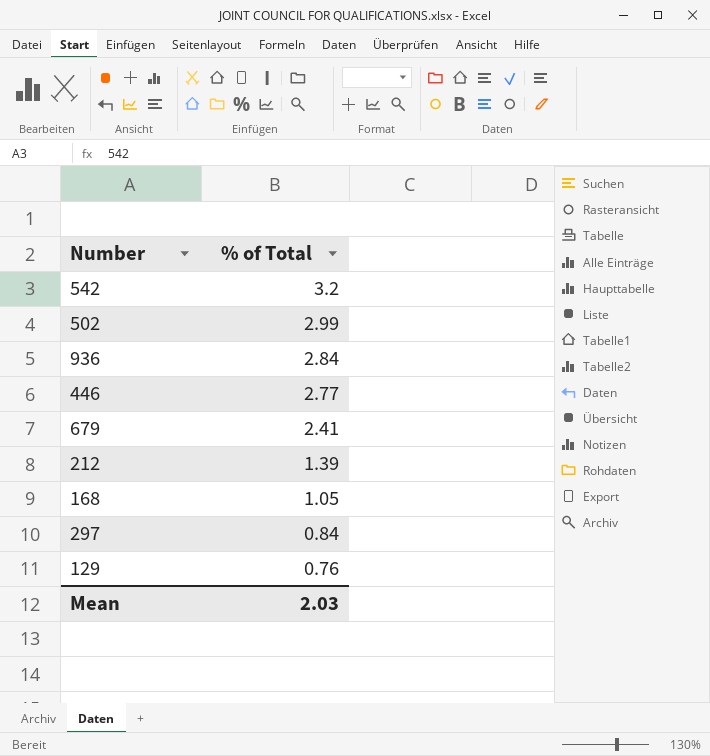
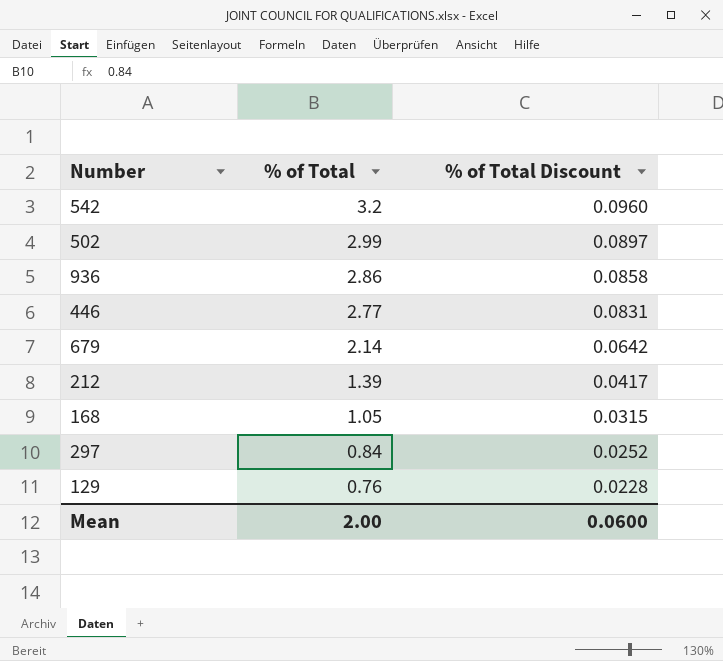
column % of Total Discount | formula: none -> [% of Total] * 0.03
936 | % of Total: 2.84 -> 2.86
679 | % of Total: 2.41 -> 2.14
Mean | % of Total: 2.03 -> 2.00

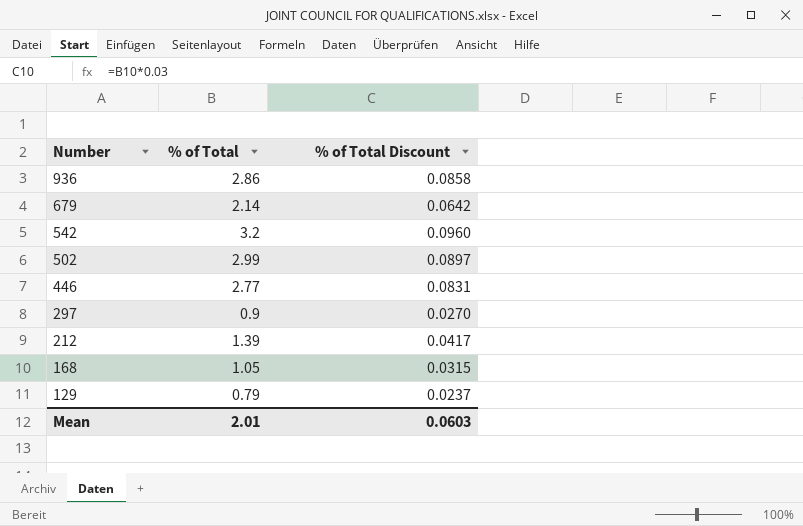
row order: % of Total descending -> Number descending
297 | % of Total: 0.84 -> 0.9
297 | % of Total Discount: 0.0252 -> 0.0270
129 | % of Total: 0.76 -> 0.79
129 | % of Total Discount: 0.0228 -> 0.0237
Mean | % of Total: 2.00 -> 2.01
Mean | % of Total Discount: 0.0600 -> 0.0603

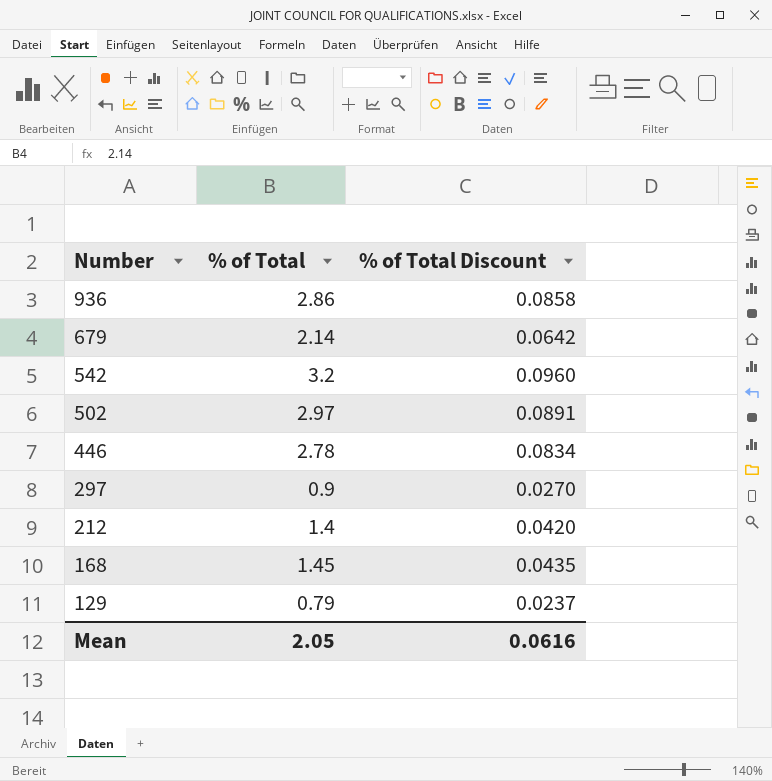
502 | % of Total: 2.99 -> 2.97
502 | % of Total Discount: 0.0897 -> 0.0891
446 | % of Total: 2.77 -> 2.78
446 | % of Total Discount: 0.0831 -> 0.0834
212 | % of Total: 1.39 -> 1.4
212 | % of Total Discount: 0.0417 -> 0.0420
168 | % of Total: 1.05 -> 1.45
168 | % of Total Discount: 0.0315 -> 0.0435
Mean | % of Total: 2.01 -> 2.05
Mean | % of Total Discount: 0.0603 -> 0.0616

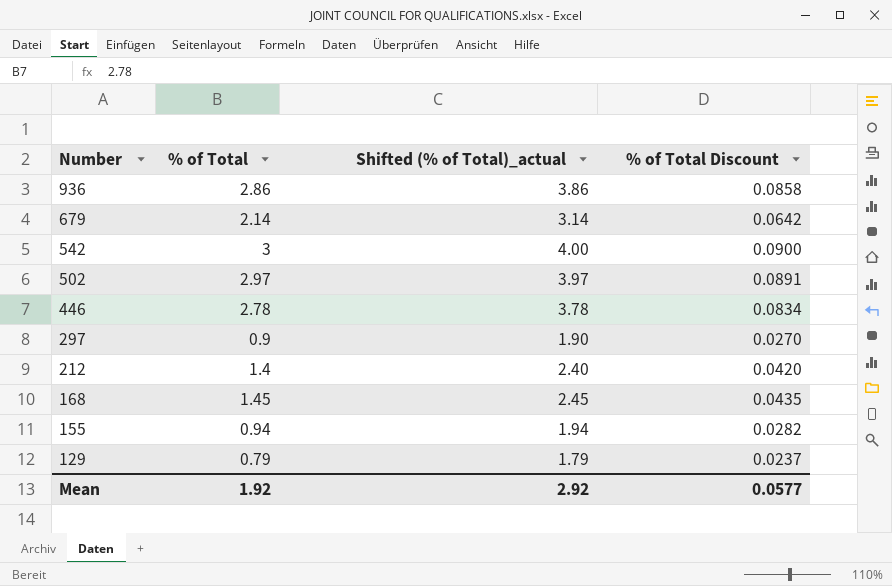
column Shifted (% of Total)_actual | formula: none -> [% of Total] + 1
542 | % of Total: 3.2 -> 3
542 | % of Total Discount: 0.0960 -> 0.0900
row 155: none -> 0.94 | 1.94 | 0.0282
Mean | % of Total: 2.05 -> 1.92
Mean | % of Total Discount: 0.0616 -> 0.0577

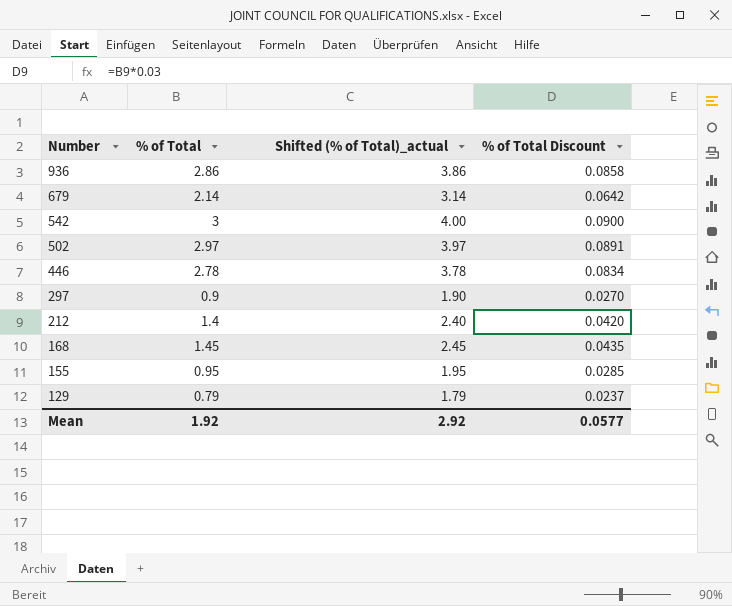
155 | % of Total: 0.94 -> 0.95
155 | Shifted (% of Total)_actual: 1.94 -> 1.95
155 | % of Total Discount: 0.0282 -> 0.0285

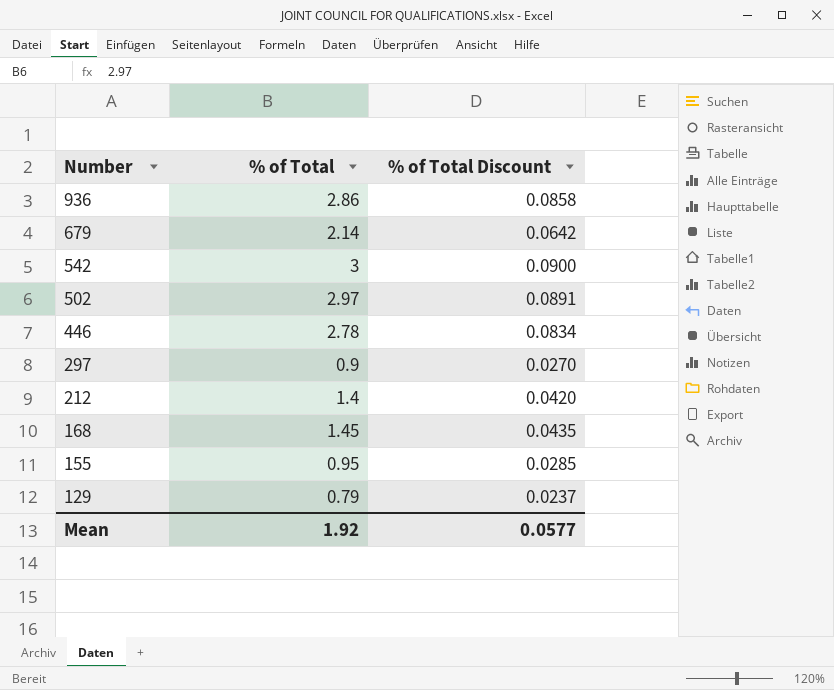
column Shifted (% of Total)_actual | formula: [% of Total] + 1 -> none

